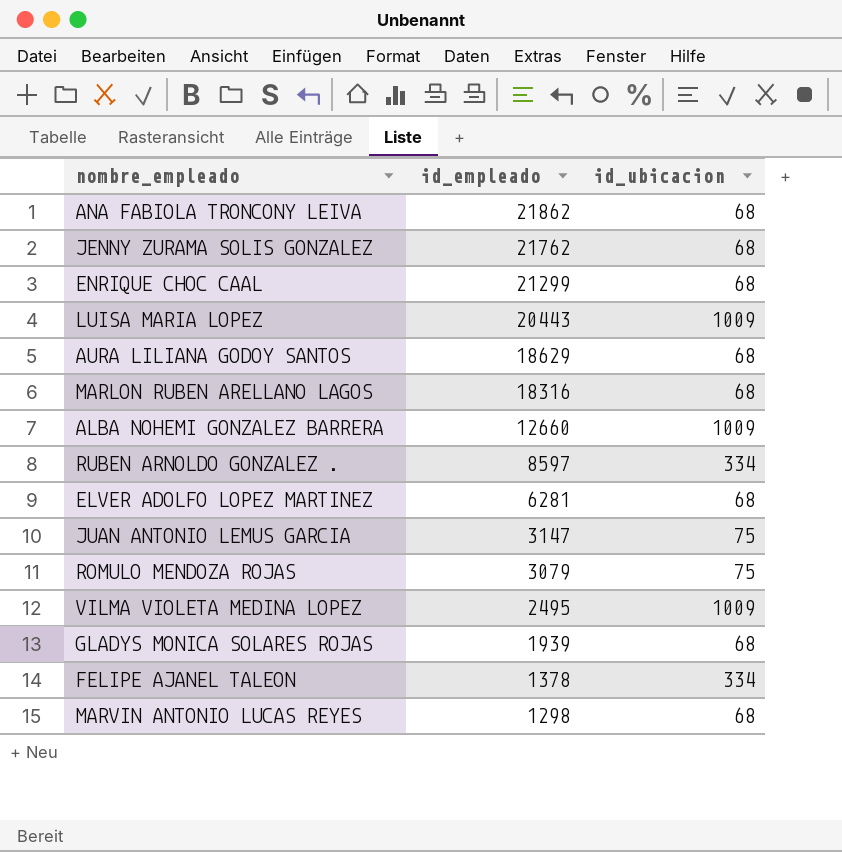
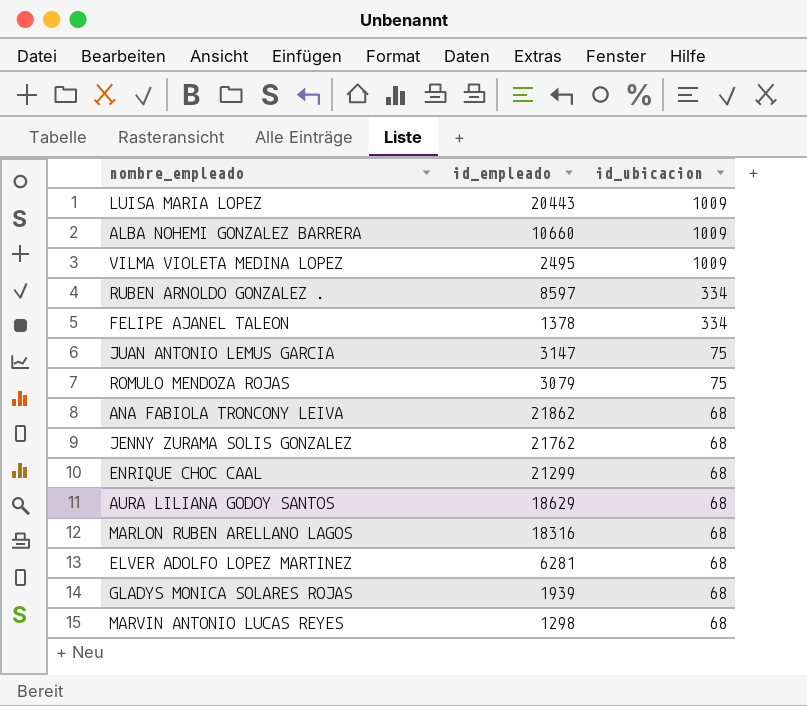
row order: id_empleado descending -> id_ubicacion descending
ALBA NOHEMI GONZALEZ BARRERA | id_empleado: 12660 -> 10660

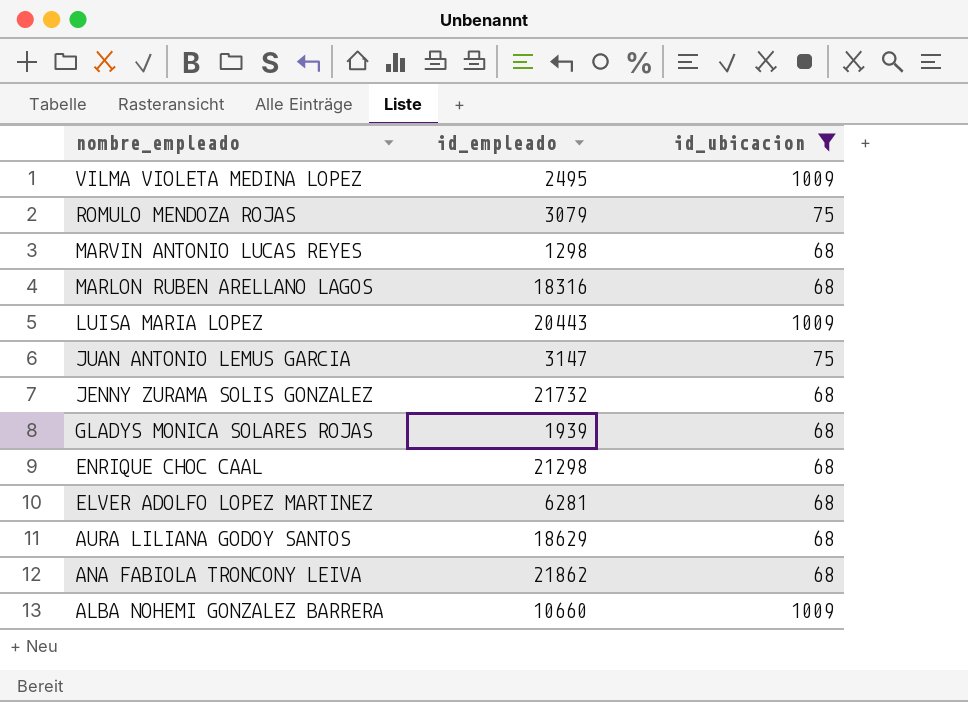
filter: none -> id_ubicacion != 334
row order: id_ubicacion descending -> nombre_empleado descending
JENNY ZURAMA SOLIS GONZALEZ | id_empleado: 21762 -> 21732
ENRIQUE CHOC CAAL | id_empleado: 21299 -> 21298

